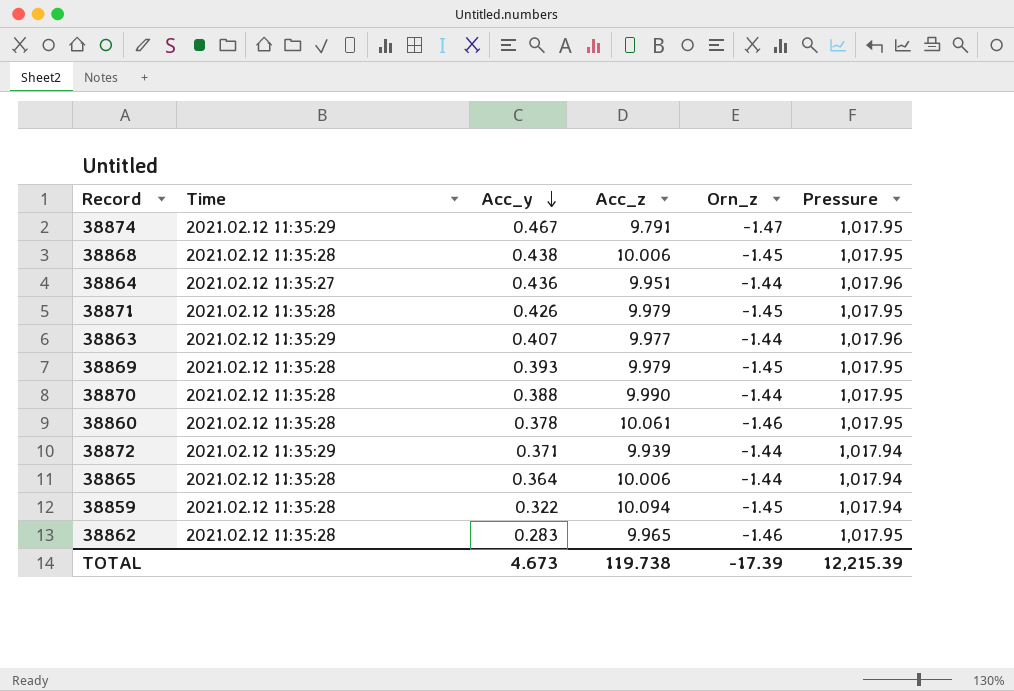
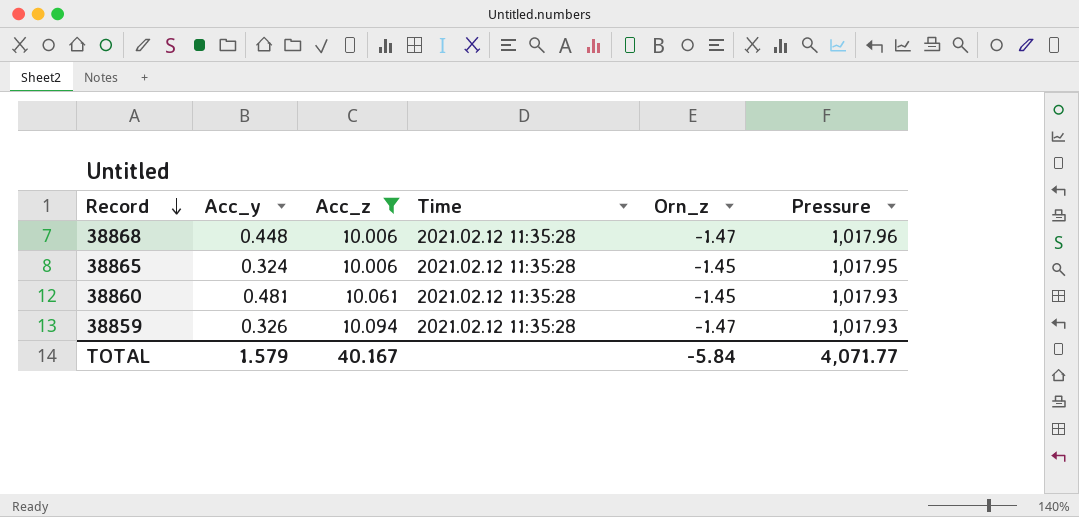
filter: none -> Acc_z >= 10.006
row order: Acc_y descending -> Record descending
column Time | position: 2 -> 4
38868 | Acc_y: 0.438 -> 0.448
38868 | Orn_z: -1.45 -> -1.47
38868 | Pressure: 1,017.95 -> 1,017.96
38865 | Acc_y: 0.364 -> 0.324
38865 | Orn_z: -1.44 -> -1.45
38865 | Pressure: 1,017.94 -> 1,017.95
38860 | Acc_y: 0.378 -> 0.481
38860 | Orn_z: -1.46 -> -1.45
38860 | Pressure: 1,017.95 -> 1,017.93
38859 | Acc_y: 0.322 -> 0.326
38859 | Orn_z: -1.45 -> -1.47
38859 | Pressure: 1,017.94 -> 1,017.93
TOTAL | Acc_y: 4.673 -> 1.579
TOTAL | Acc_z: 119.738 -> 40.167
TOTAL | Orn_z: -17.39 -> -5.84
TOTAL | Pressure: 12,215.39 -> 4,071.77

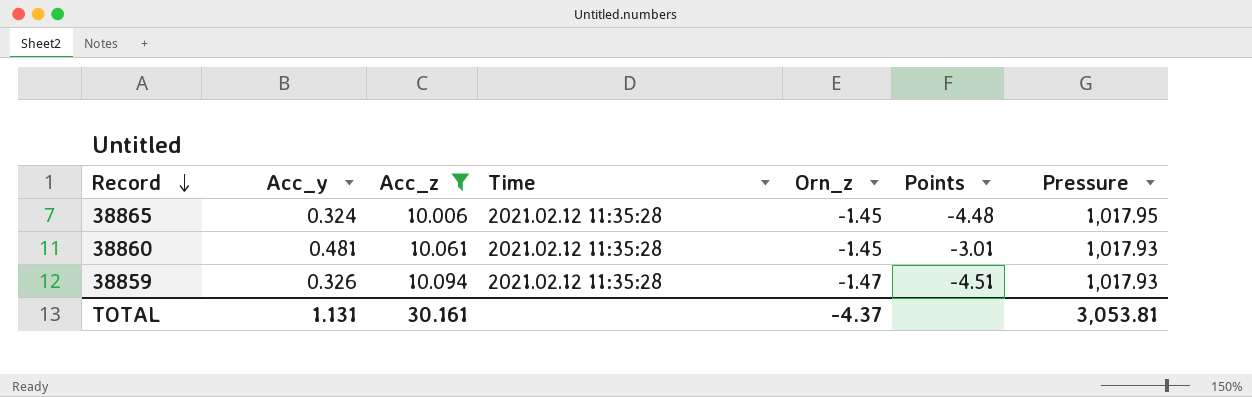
column Points | formula: none -> [Orn_z] / [Acc_y]
row 38868: 0.448 | 10.006 | 2021.02.12 11:35:28 | -1.47 | 1,017.96 -> none
TOTAL | Acc_y: 1.579 -> 1.131
TOTAL | Acc_z: 40.167 -> 30.161
TOTAL | Orn_z: -5.84 -> -4.37
TOTAL | Pressure: 4,071.77 -> 3,053.81

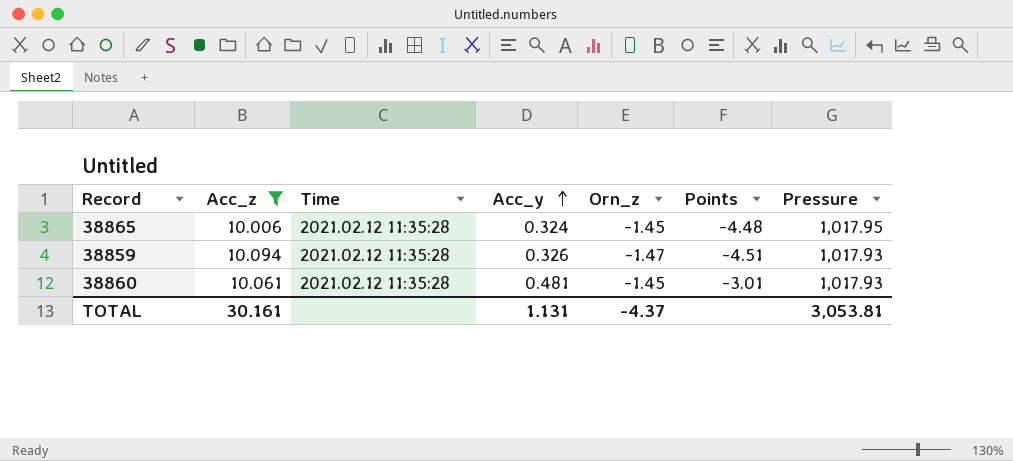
row order: Record descending -> Acc_y ascending
column Acc_y | position: 2 -> 4

